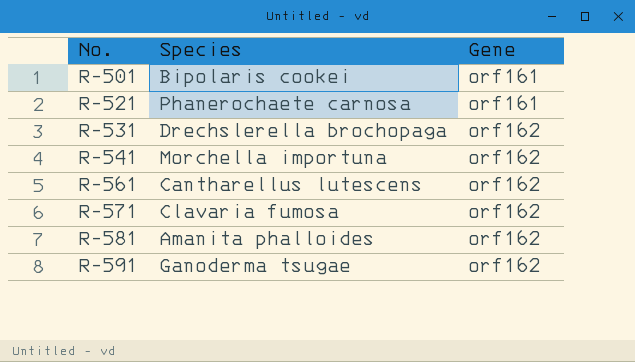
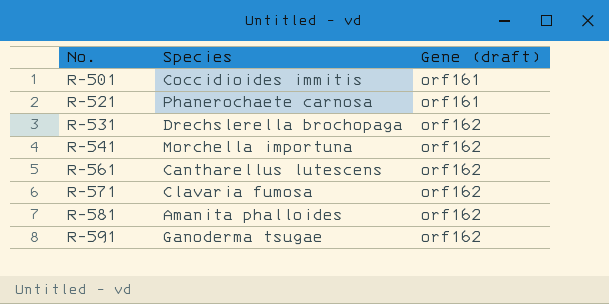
column name: Gene -> Gene (draft)
R-501 | Species: Bipolaris cookei -> Coccidioides immitis

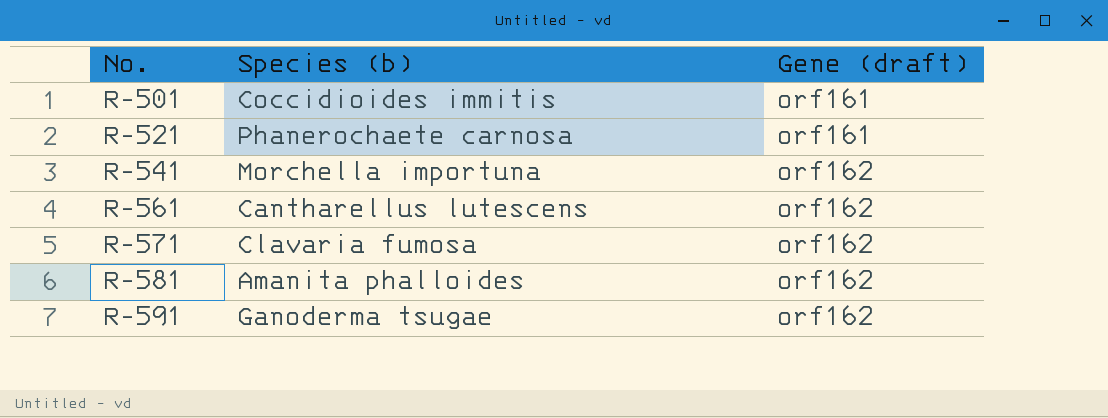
column name: Species -> Species (b)
row R-531: Drechslerella brochopaga | orf162 -> none

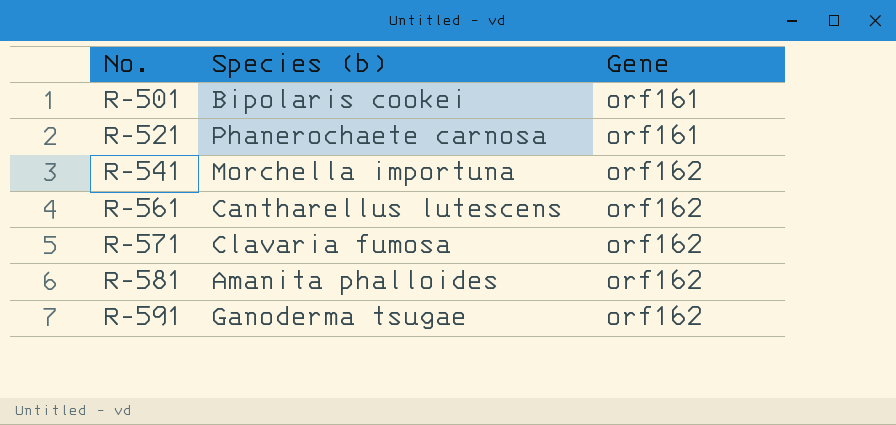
column name: Gene (draft) -> Gene
R-501 | Species (b): Coccidioides immitis -> Bipolaris cookei

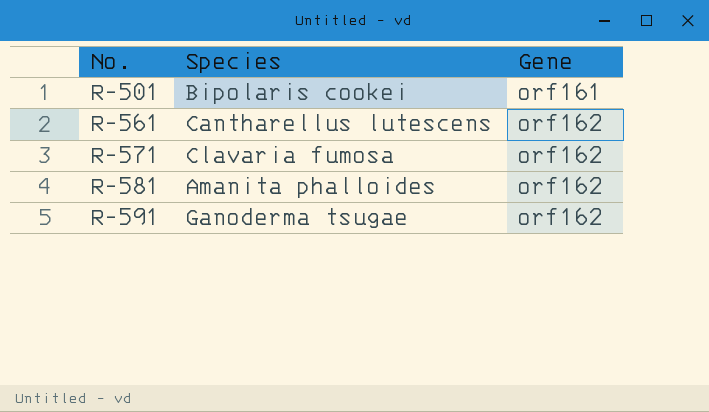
column name: Species (b) -> Species
row R-521: Phanerochaete carnosa | orf161 -> none
row R-541: Morchella importuna | orf162 -> none

